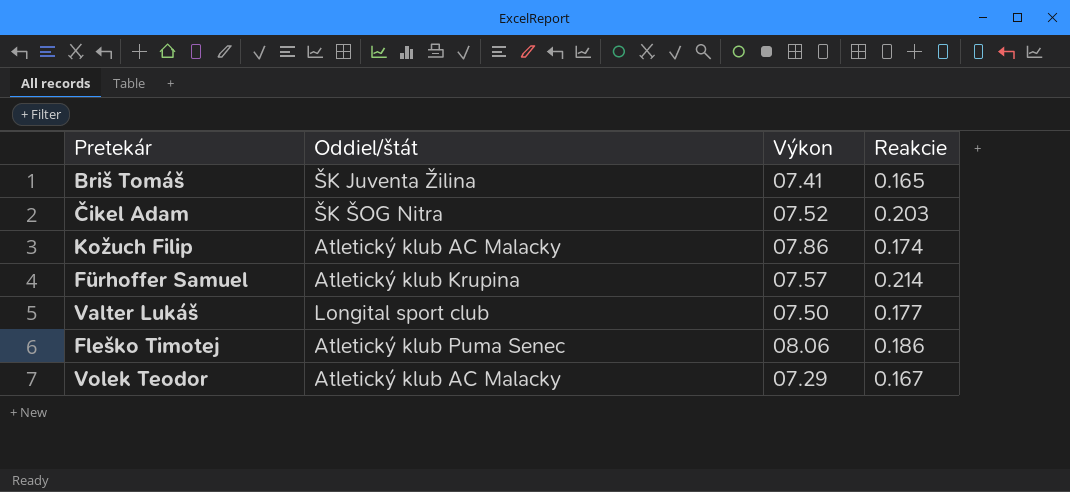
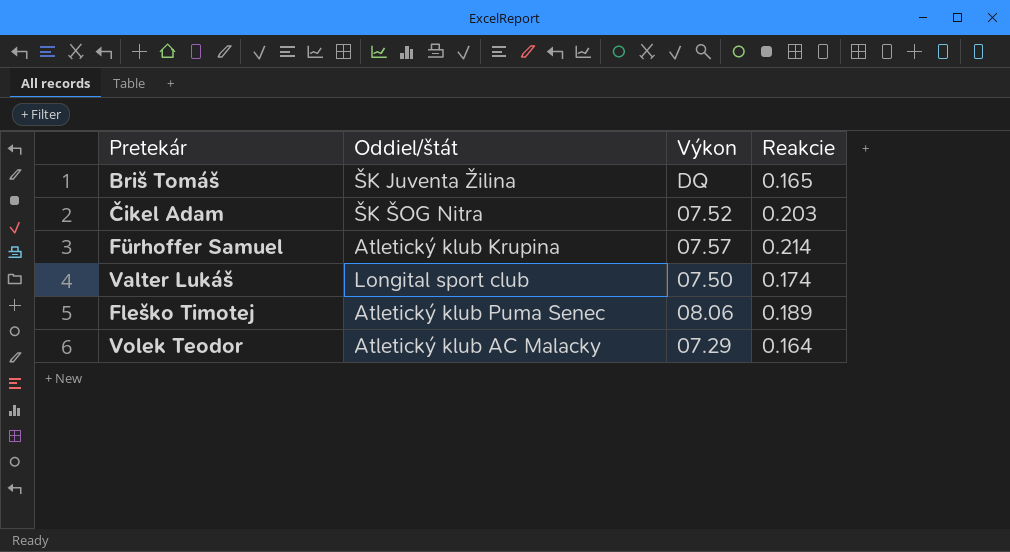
row Kožuch Filip: Atletický klub AC Malacky | 07.86 | 0.174 -> none
Briš Tomáš | Výkon: 07.41 -> DQ
Valter Lukáš | Reakcie: 0.177 -> 0.174
Fleško Timotej | Reakcie: 0.186 -> 0.189
Volek Teodor | Reakcie: 0.167 -> 0.164

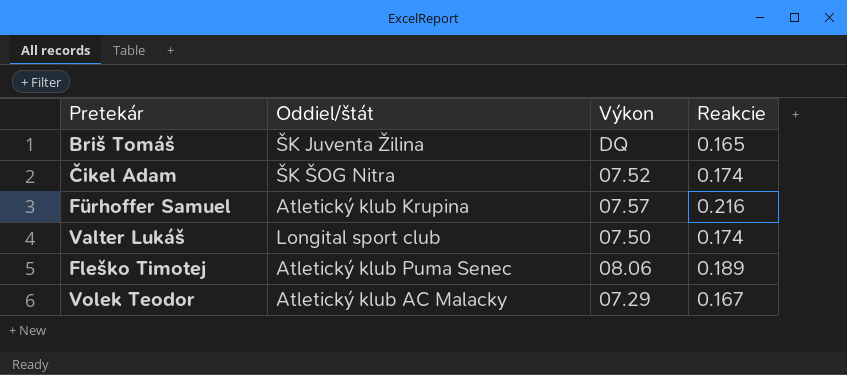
Čikel Adam | Reakcie: 0.203 -> 0.174
Fürhoffer Samuel | Reakcie: 0.214 -> 0.216
Volek Teodor | Reakcie: 0.164 -> 0.167

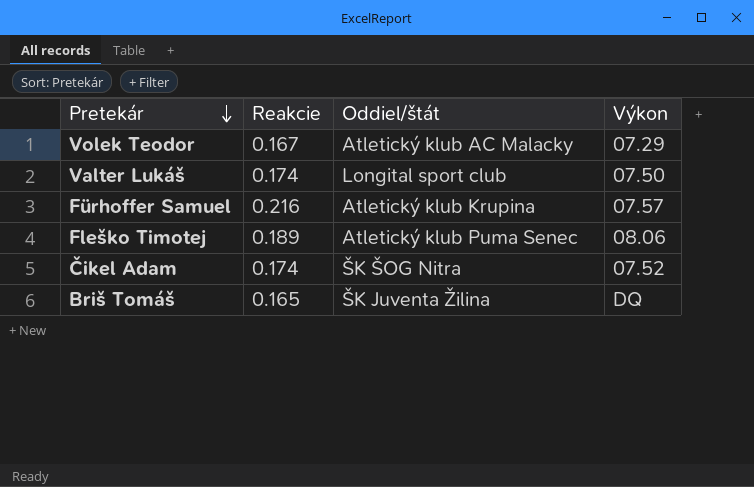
row order: none -> Pretekár descending
column Reakcie | position: 4 -> 2

